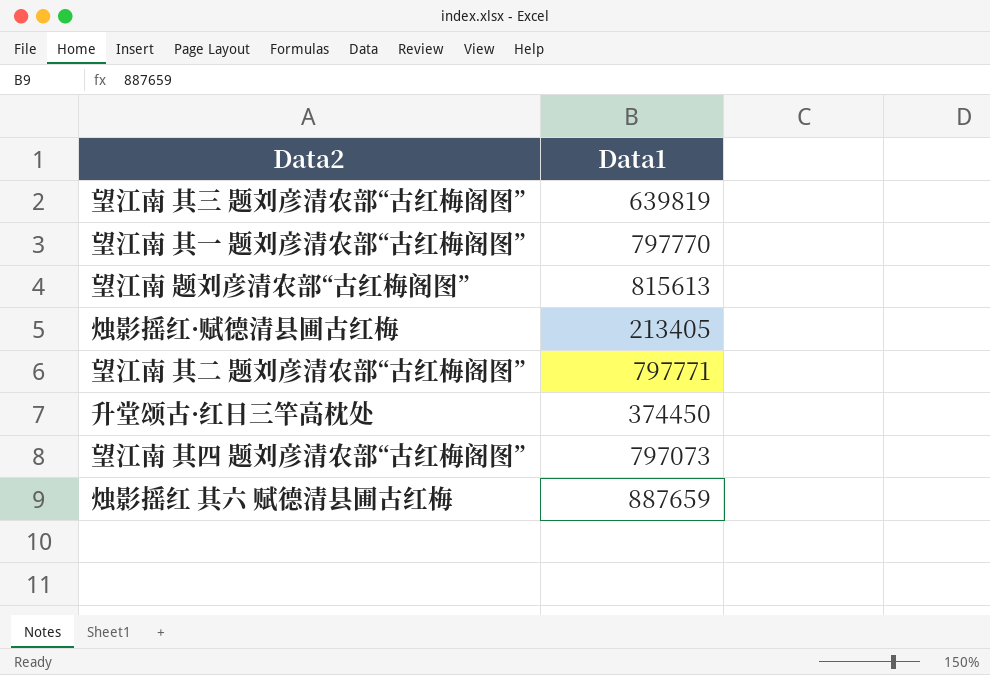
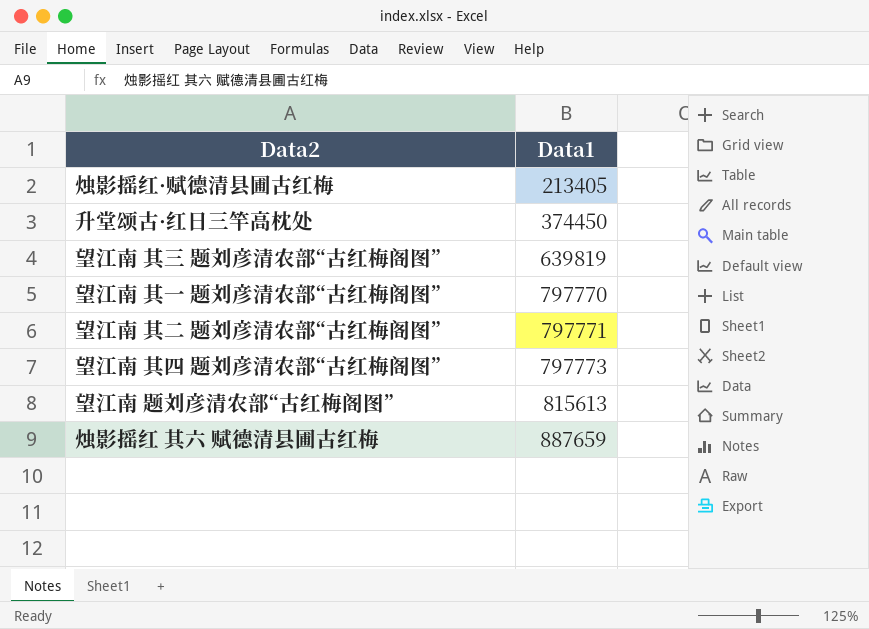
row order: none -> Data1 ascending
望江南 其四 题刘彦清农部“古红梅阁图” | Data1: 797073 -> 797773

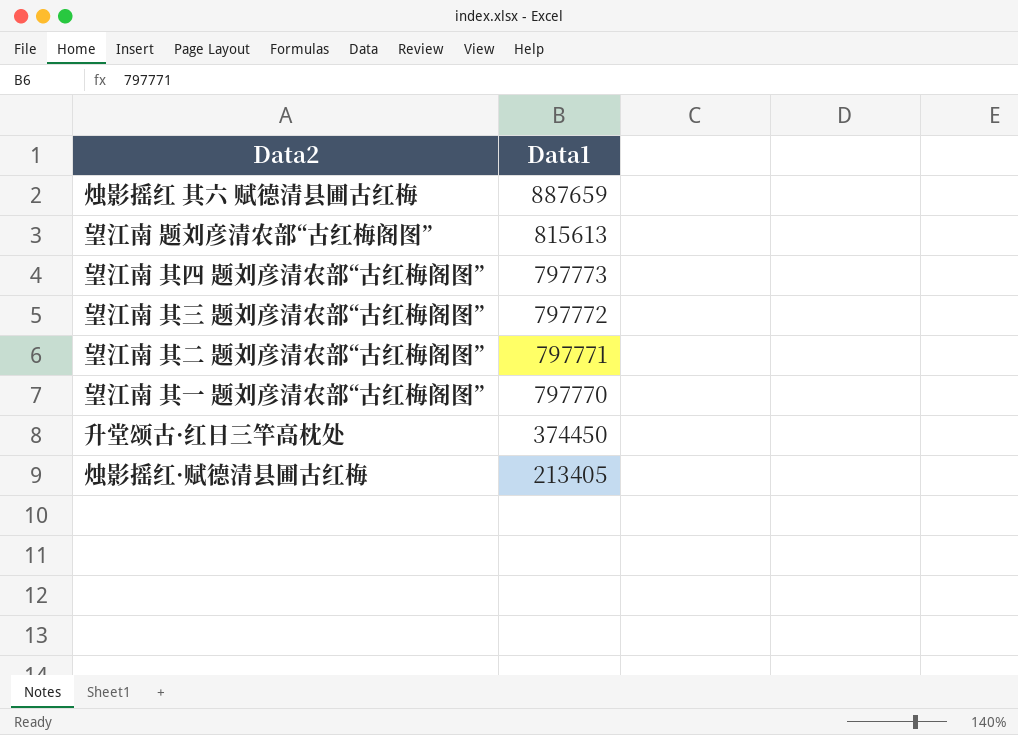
row order: Data1 ascending -> Data1 descending
望江南 其三 题刘彦清农部“古红梅阁图” | Data1: 639819 -> 797772

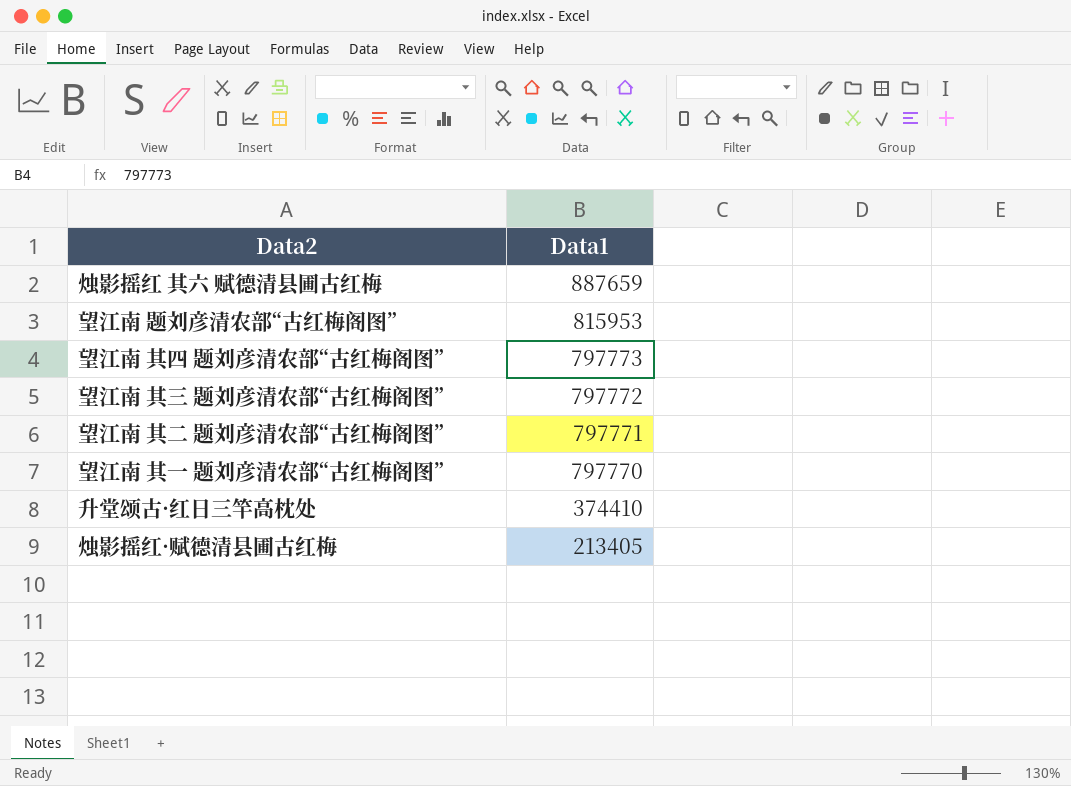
望江南 题刘彦清农部“古红梅阁图” | Data1: 815613 -> 815953
升堂颂古·红日三竿高枕处 | Data1: 374450 -> 374410

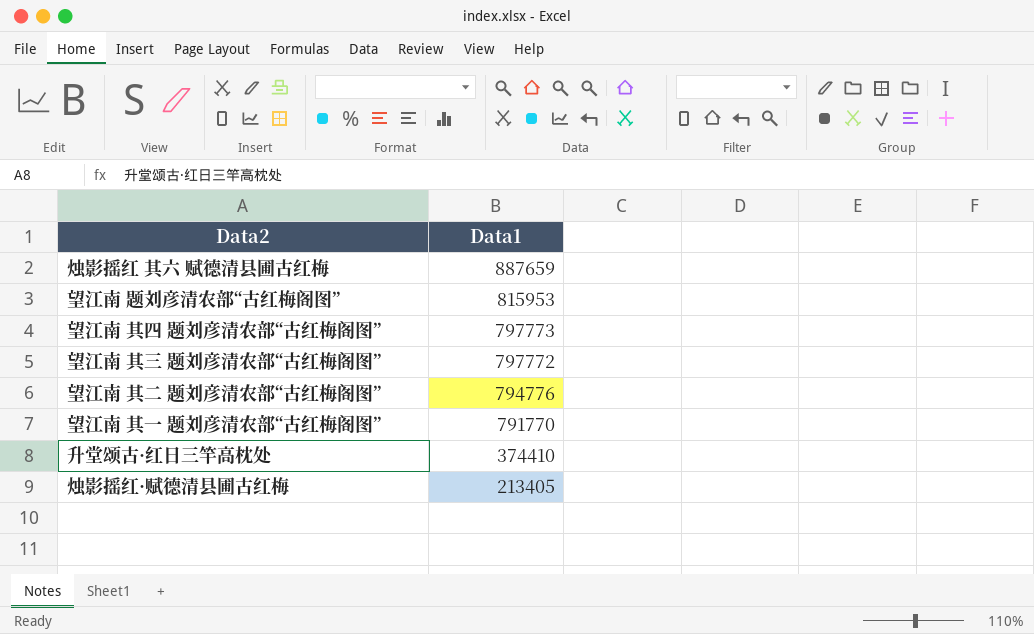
望江南 其二 题刘彦清农部“古红梅阁图” | Data1: 797771 -> 794776
望江南 其一 题刘彦清农部“古红梅阁图” | Data1: 797770 -> 791770

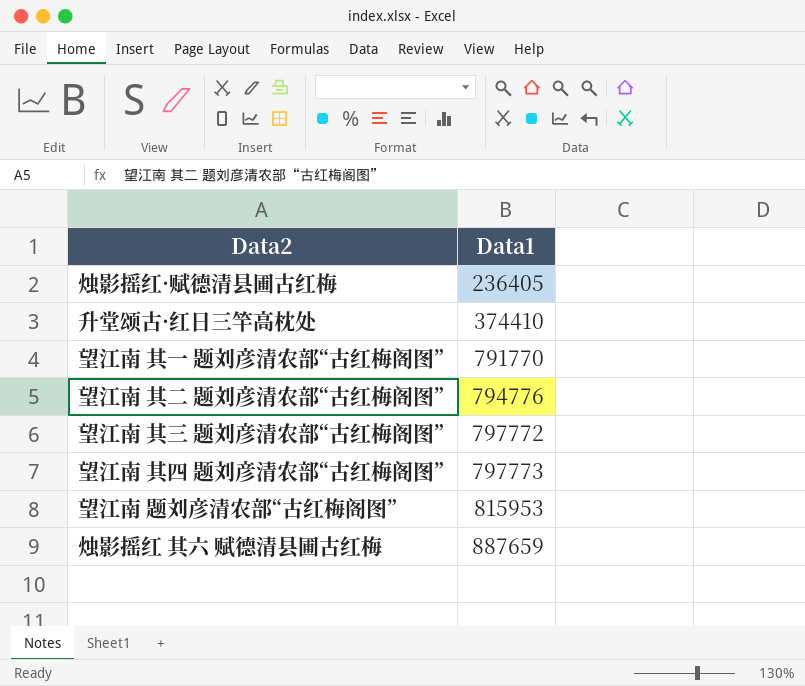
row order: Data1 descending -> Data1 ascending
烛影摇红·赋德清县圃古红梅 | Data1: 213405 -> 236405

